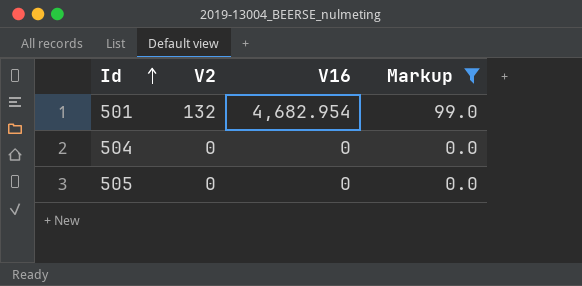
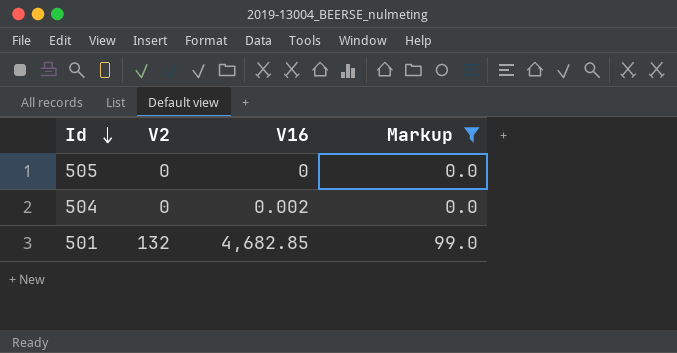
row order: Id ascending -> Id descending
504 | V16: 0 -> 0.002
501 | V16: 4,682.954 -> 4,682.85

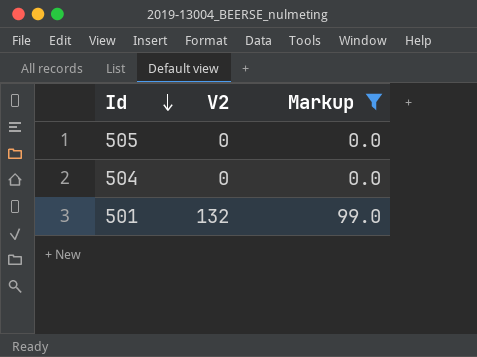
column V16 | position: 3 -> none

